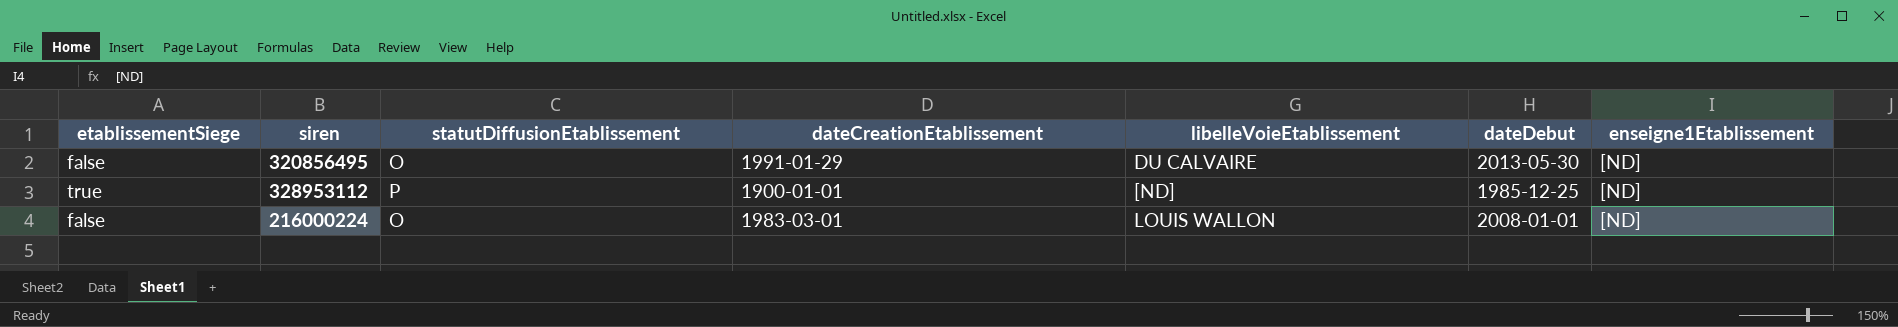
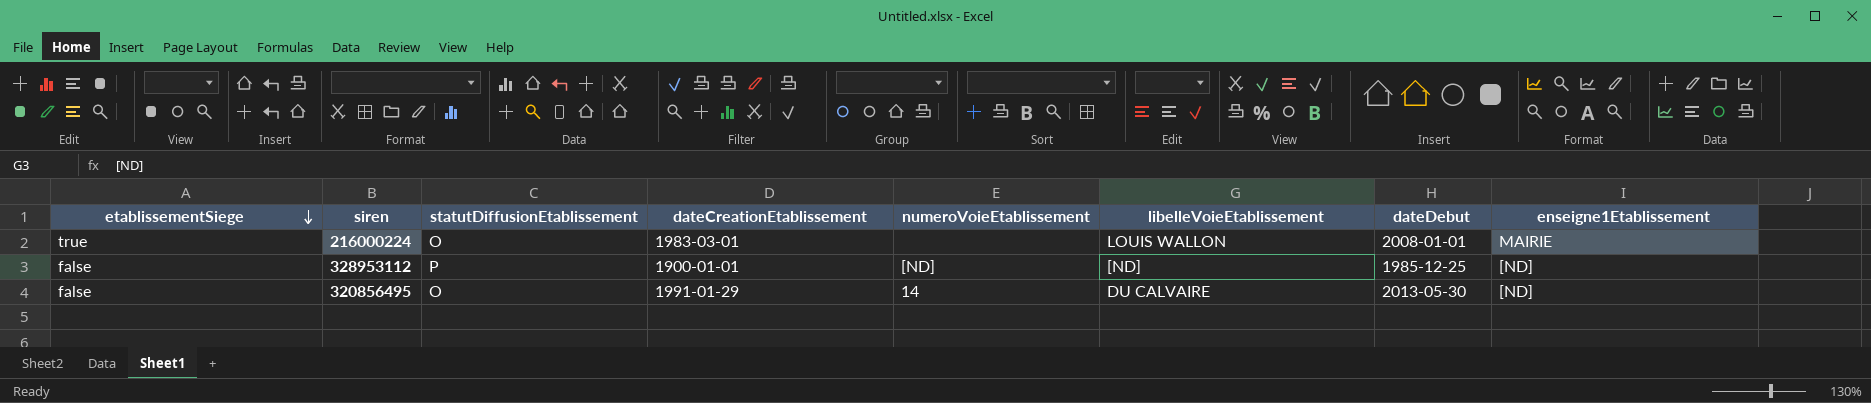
row order: none -> etablissementSiege descending
column numeroVoieEtablissement | position: none -> 5
216000224 | etablissementSiege: false -> true
216000224 | enseigne1Etablissement: [ND] -> MAIRIE
328953112 | etablissementSiege: true -> false

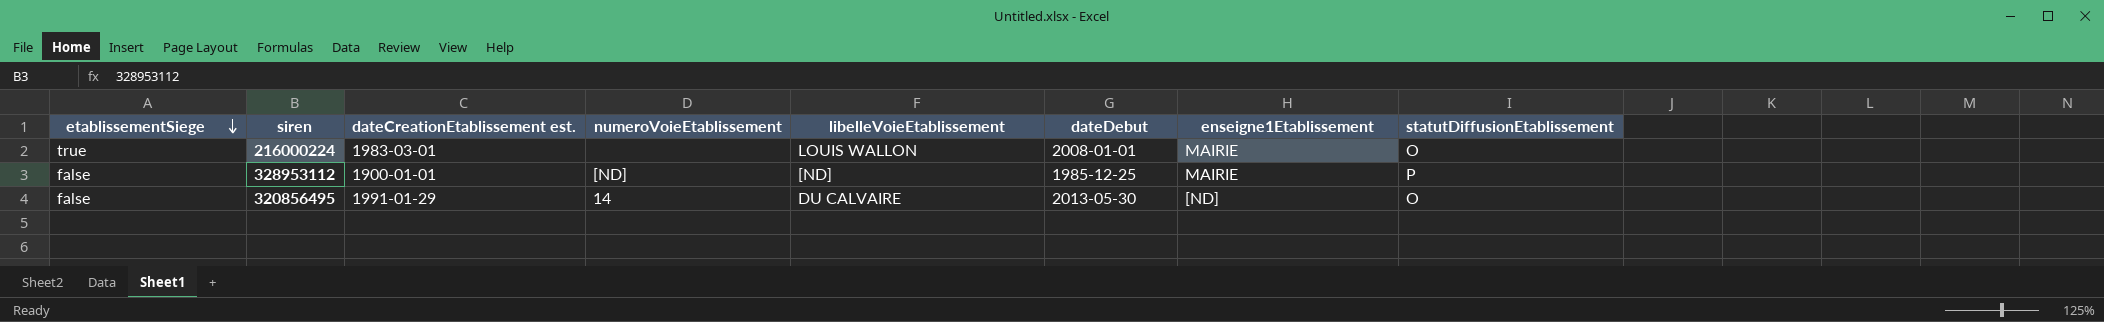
column name: dateCreationEtablissement -> dateCreationEtablissement est.
column statutDiffusionEtablissement | position: 3 -> 8
328953112 | enseigne1Etablissement: [ND] -> MAIRIE

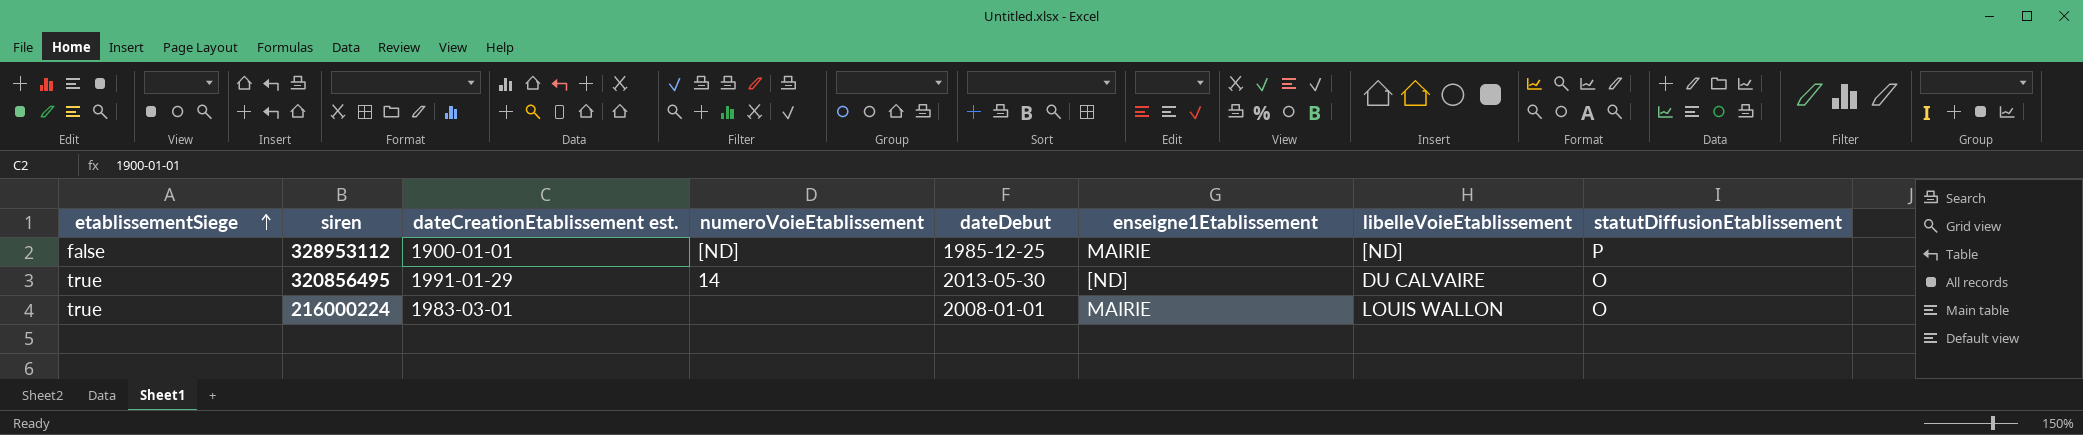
row order: etablissementSiege descending -> etablissementSiege ascending
column libelleVoieEtablissement | position: 5 -> 7
320856495 | etablissementSiege: false -> true

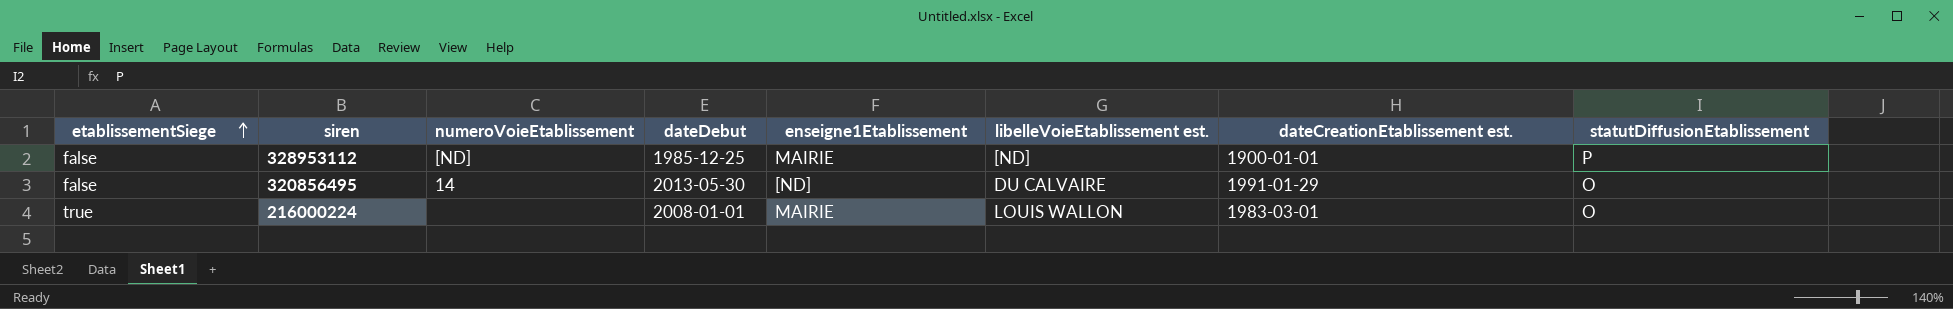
column name: libelleVoieEtablissement -> libelleVoieEtablissement est.
column dateCreationEtablissement est. | position: 3 -> 7
320856495 | etablissementSiege: true -> false

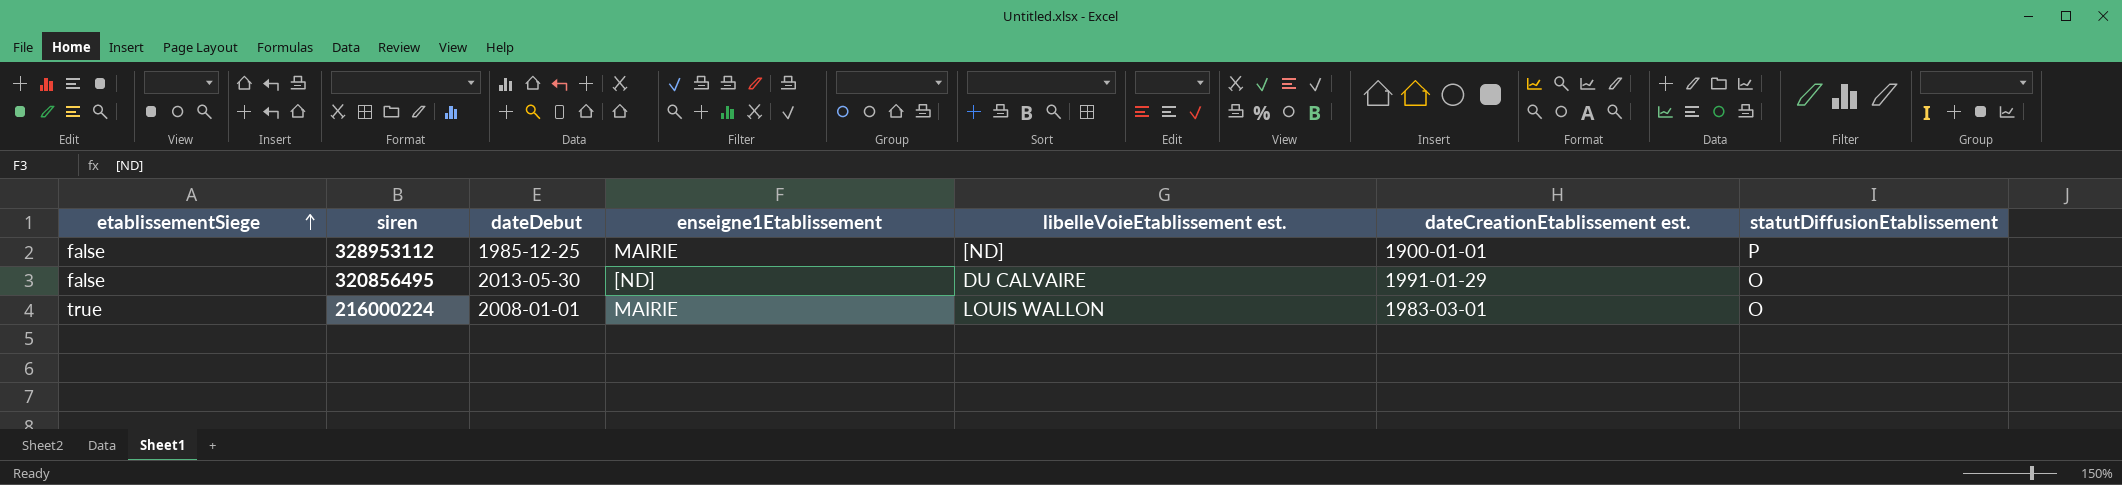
column numeroVoieEtablissement | position: 3 -> none

